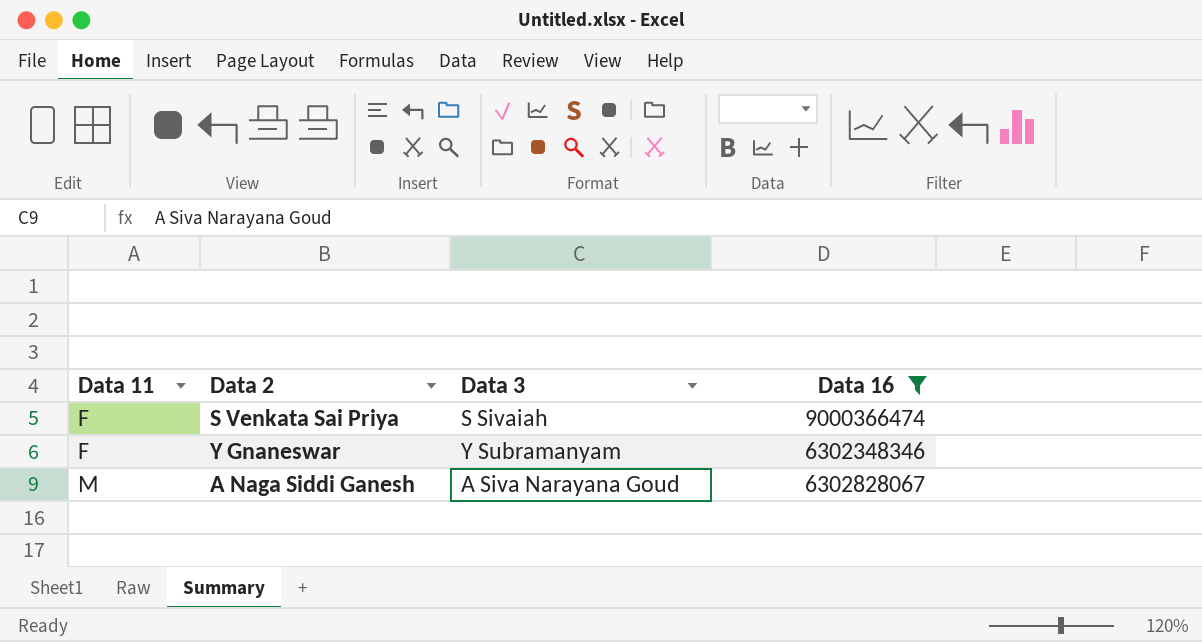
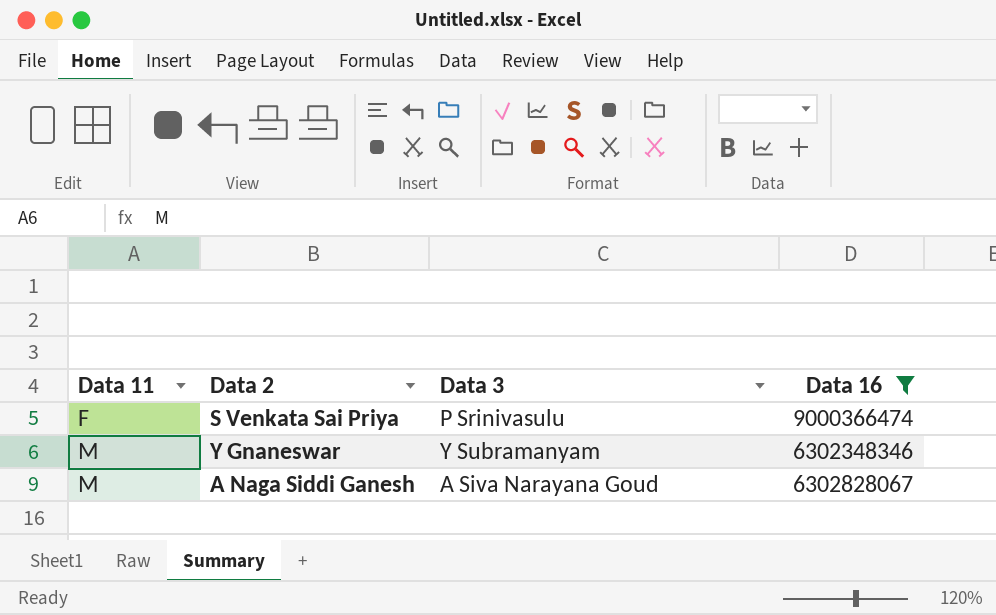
S Venkata Sai Priya | Data 3: S Sivaiah -> P Srinivasulu
Y Gnaneswar | Data 11: F -> M

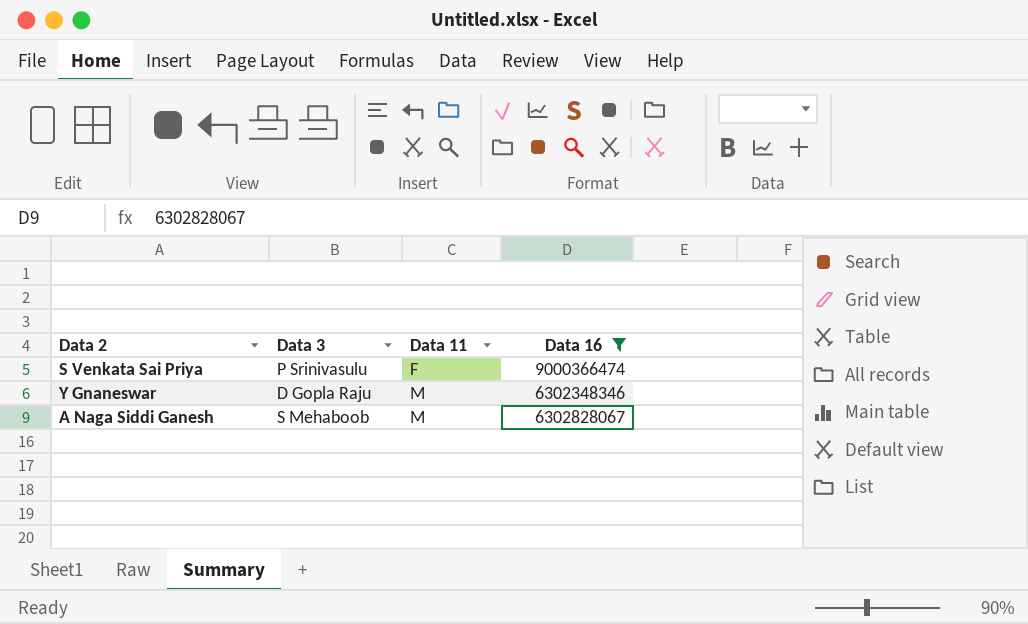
column Data 11 | position: 1 -> 3
Y Gnaneswar | Data 3: Y Subramanyam -> D Gopla Raju
A Naga Siddi Ganesh | Data 3: A Siva Narayana Goud -> S Mehaboob

